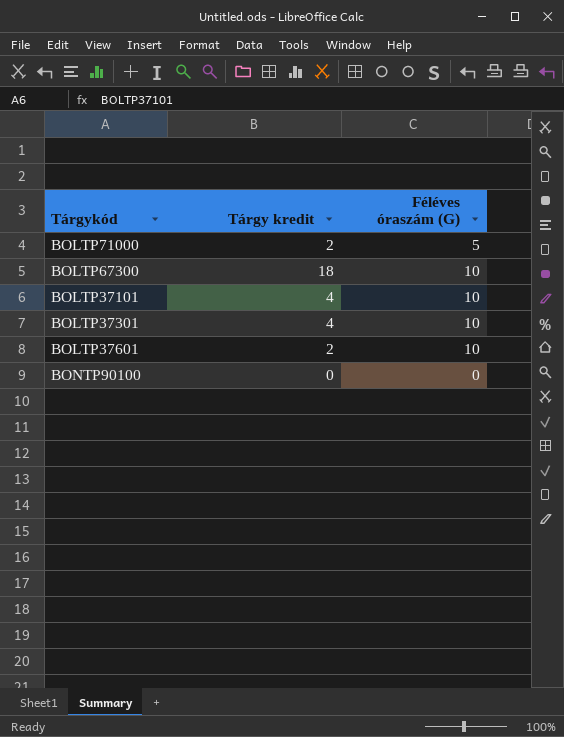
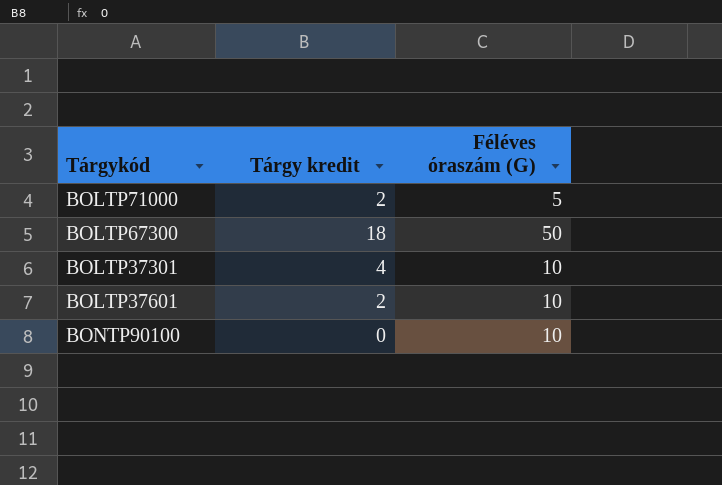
row BOLTP37101: 4 | 10 -> none
BOLTP67300 | Féléves óraszám (G): 10 -> 50
BONTP90100 | Féléves óraszám (G): 0 -> 10

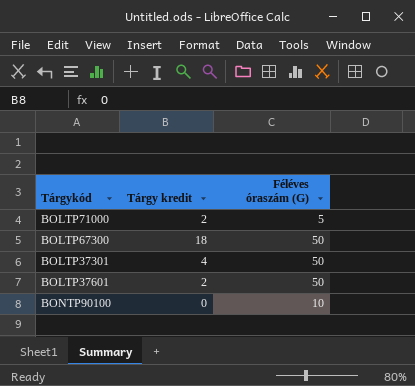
BOLTP37301 | Féléves óraszám (G): 10 -> 50
BOLTP37601 | Féléves óraszám (G): 10 -> 50

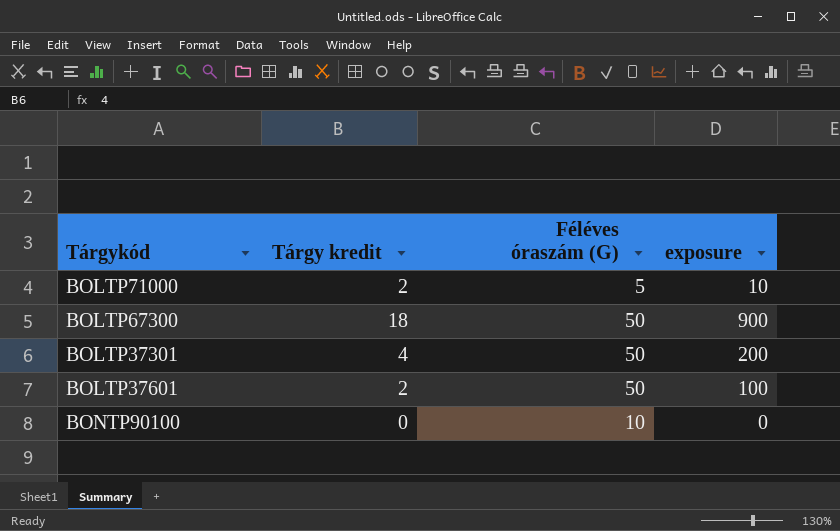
column exposure | formula: none -> [Tárgy kredit] * [Féléves óraszám (G)]

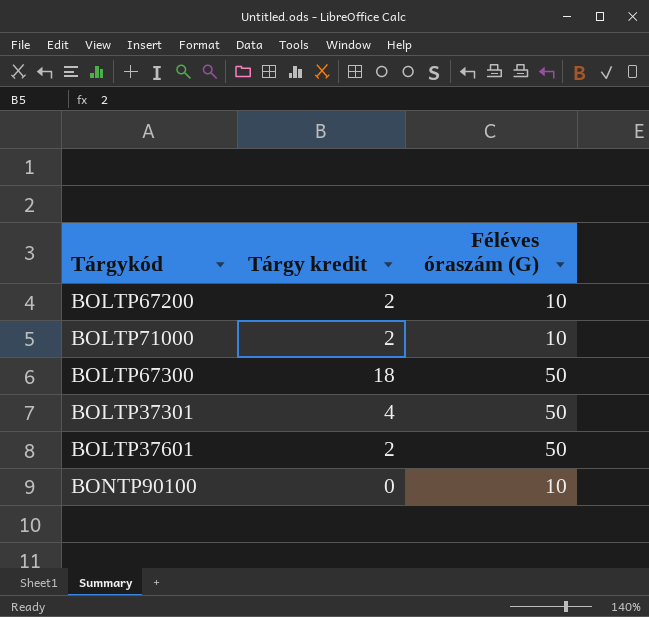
column exposure | formula: [Tárgy kredit] * [Féléves óraszám (G)] -> none
row BOLTP67200: none -> 2 | 10
BOLTP71000 | Féléves óraszám (G): 5 -> 10

